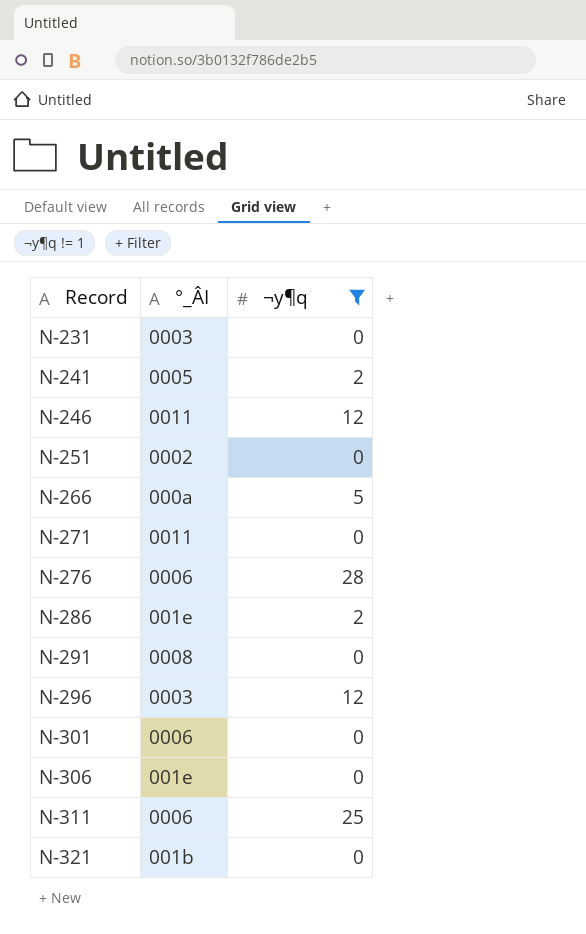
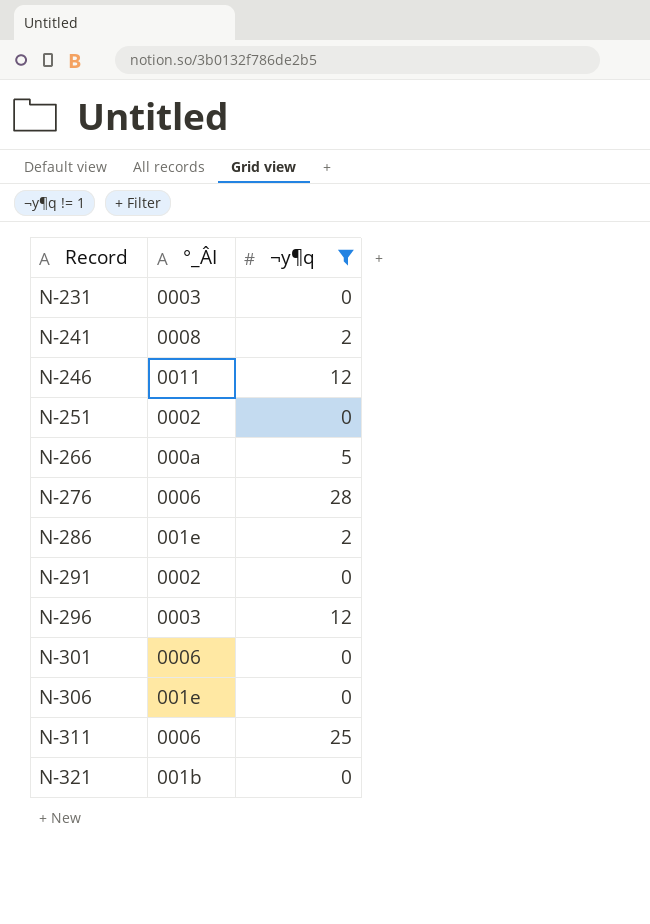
row N-271: 0011 | 0 -> none
N-241 | °_ÂI: 0005 -> 0008
N-291 | °_ÂI: 0008 -> 0002

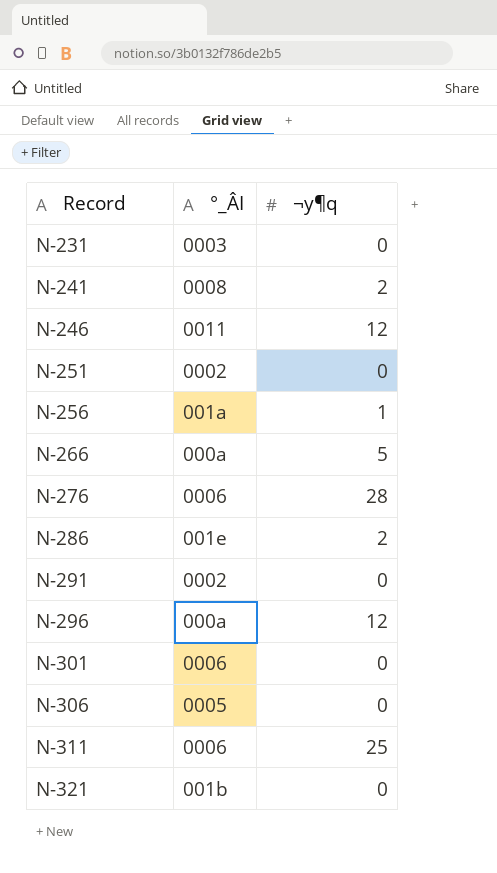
filter: ¬y¶q != 1 -> none
N-296 | °_ÂI: 0003 -> 000a
N-306 | °_ÂI: 001e -> 0005

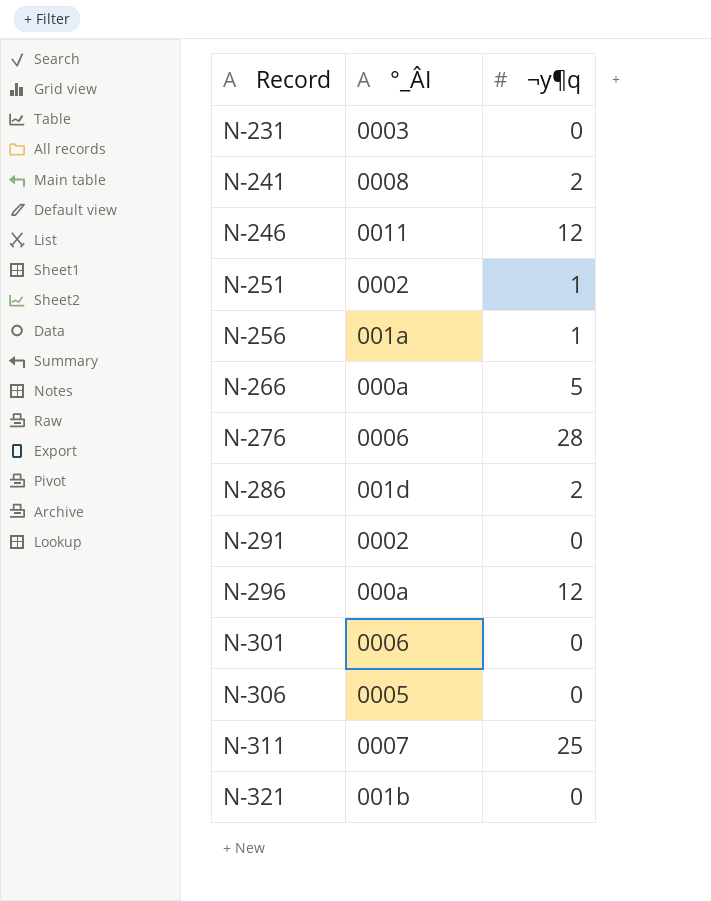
N-251 | ¬y¶q: 0 -> 1
N-286 | °_ÂI: 001e -> 001d
N-311 | °_ÂI: 0006 -> 0007

